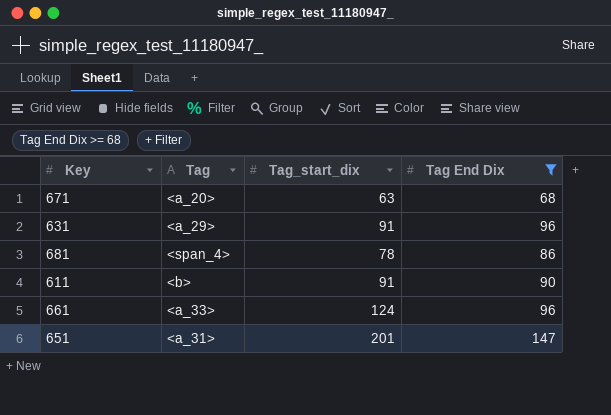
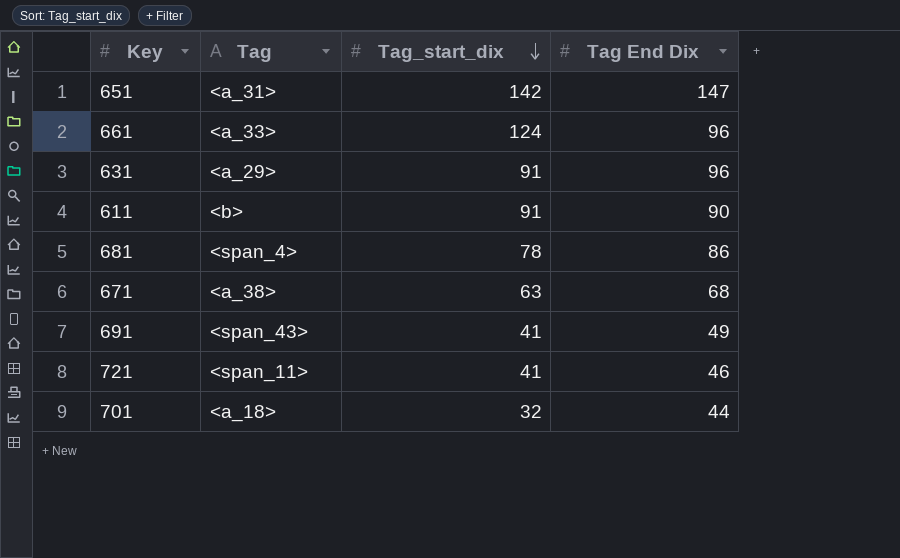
filter: Tag End Dix >= 68 -> none
row order: none -> Tag_start_dix descending
651 | Tag_start_dix: 201 -> 142
671 | Tag: <a_20> -> <a_38>

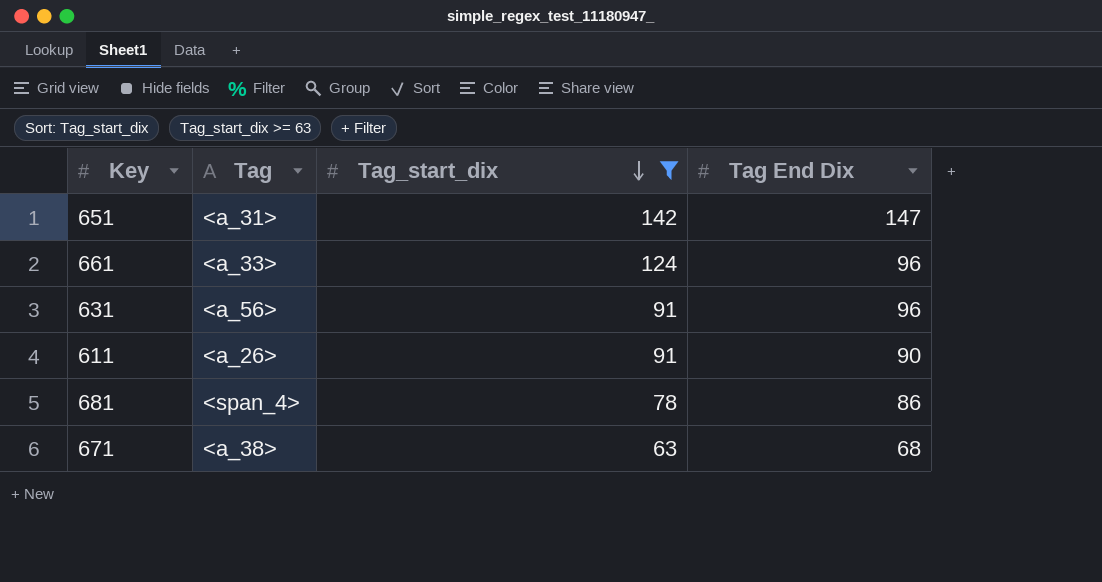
filter: none -> Tag_start_dix >= 63
631 | Tag: <a_29> -> <a_56>
611 | Tag: <b> -> <a_26>

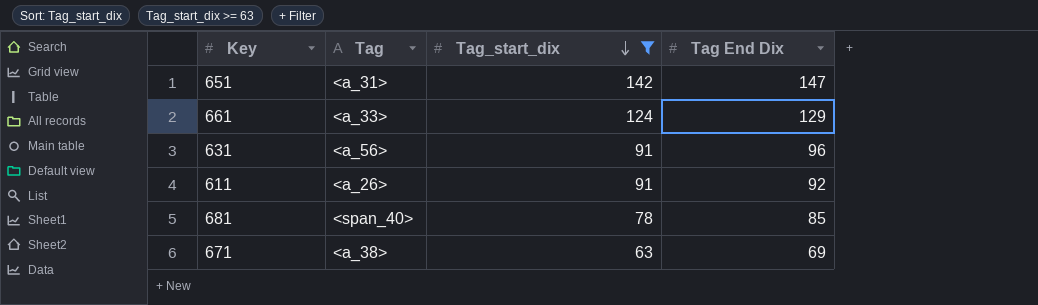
661 | Tag End Dix: 96 -> 129
611 | Tag End Dix: 90 -> 92
681 | Tag: <span_4> -> <span_40>
681 | Tag End Dix: 86 -> 85
671 | Tag End Dix: 68 -> 69

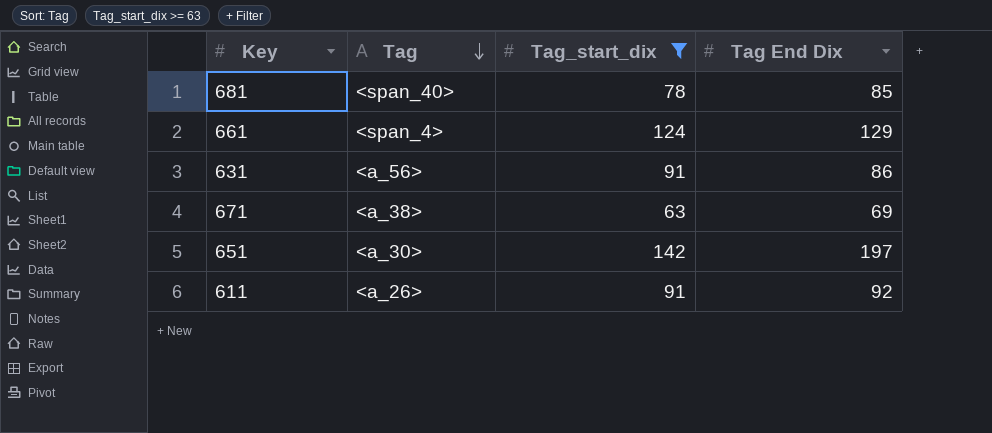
row order: Tag_start_dix descending -> Tag descending
661 | Tag: <a_33> -> <span_4>
631 | Tag End Dix: 96 -> 86
651 | Tag: <a_31> -> <a_30>
651 | Tag End Dix: 147 -> 197

